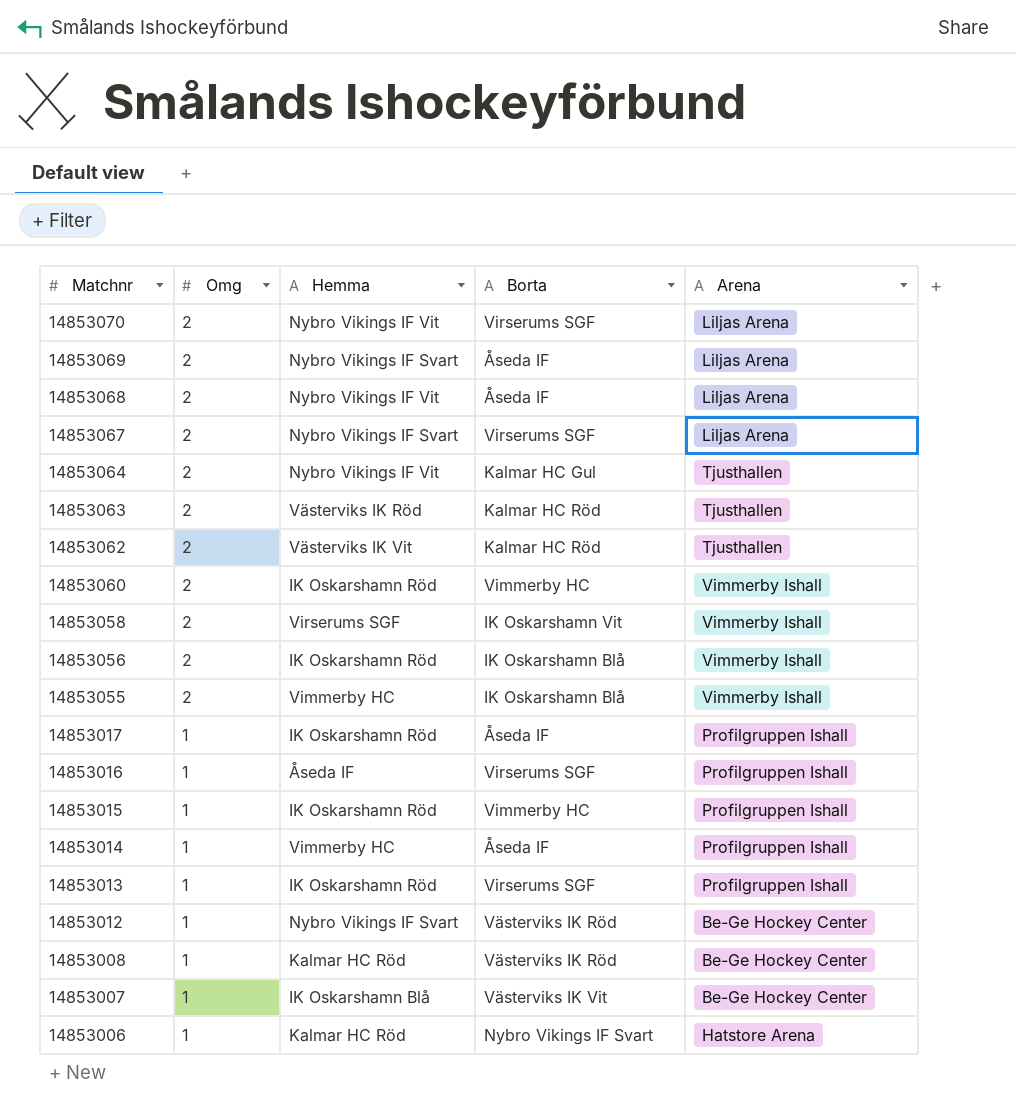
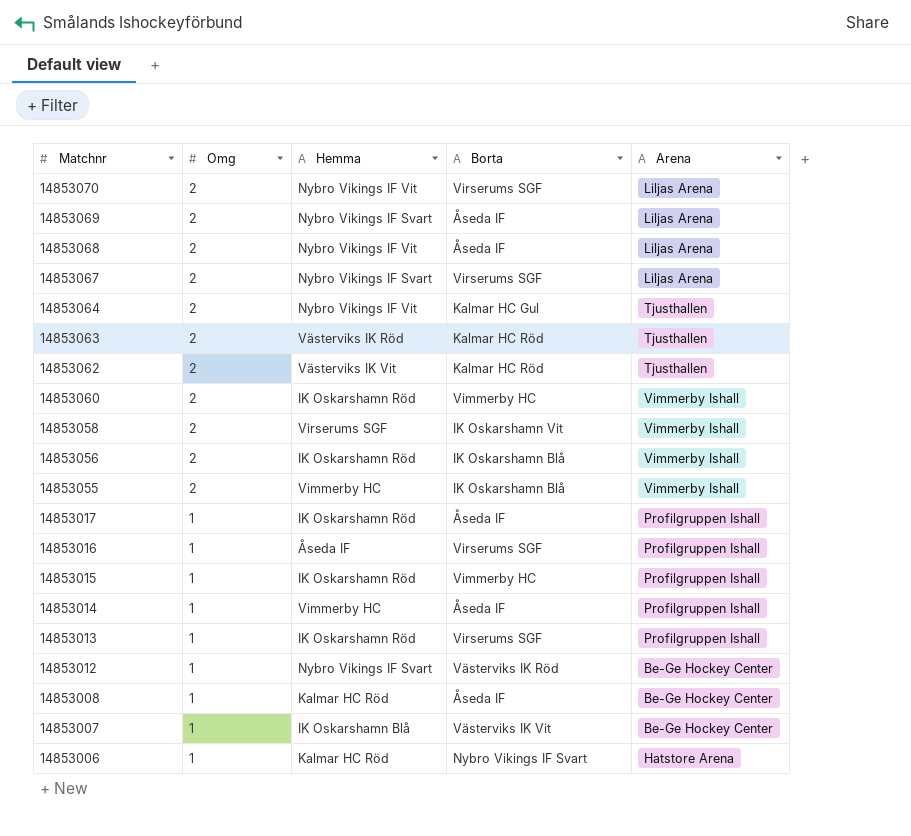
14853008 | Borta: Västerviks IK Röd -> Åseda IF

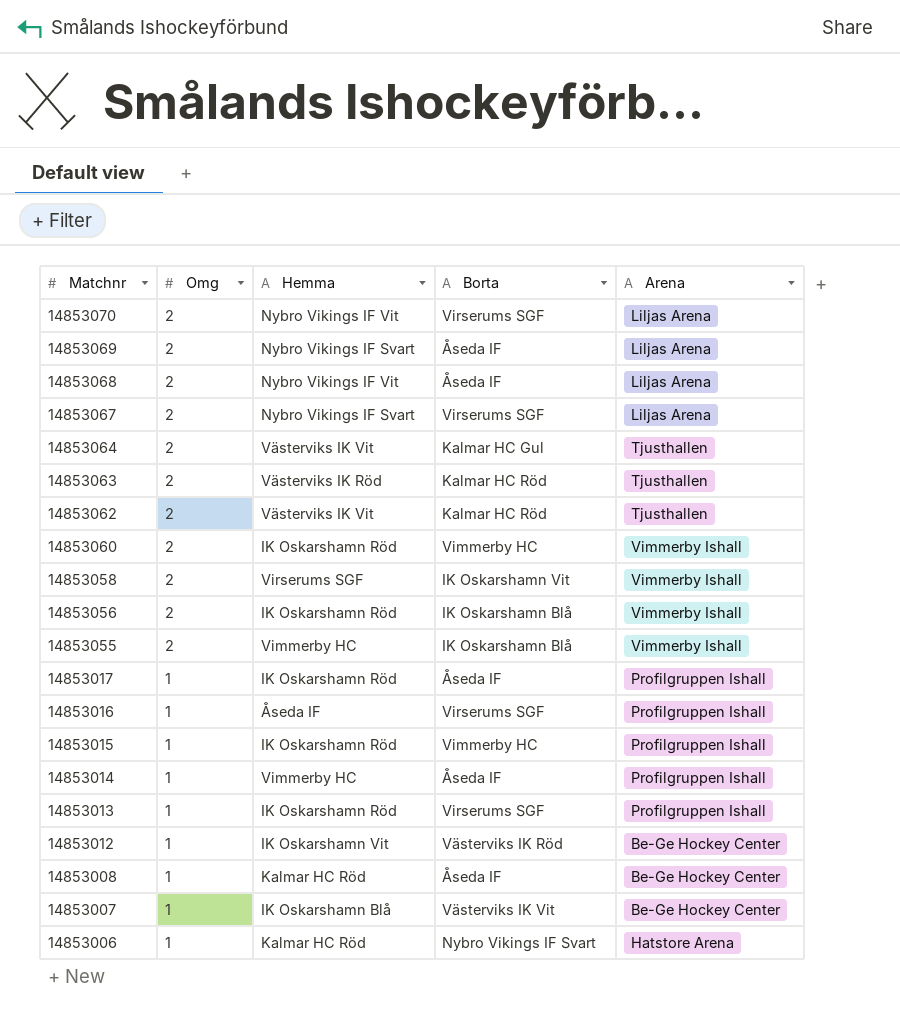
14853064 | Hemma: Nybro Vikings IF Vit -> Västerviks IK Vit
14853012 | Hemma: Nybro Vikings IF Svart -> IK Oskarshamn Vit

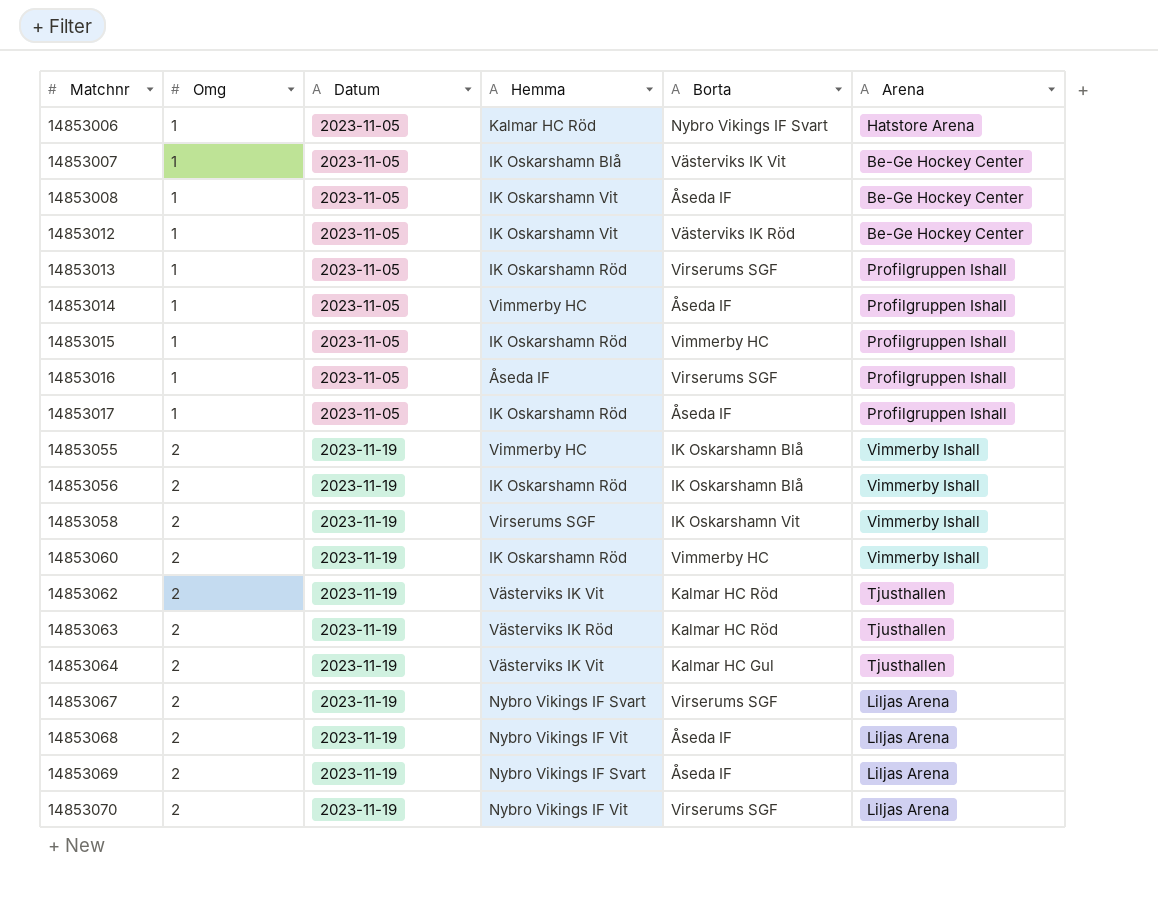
row order: Matchnr descending -> Matchnr ascending
column Datum | position: none -> 3
14853008 | Hemma: Kalmar HC Röd -> IK Oskarshamn Vit

